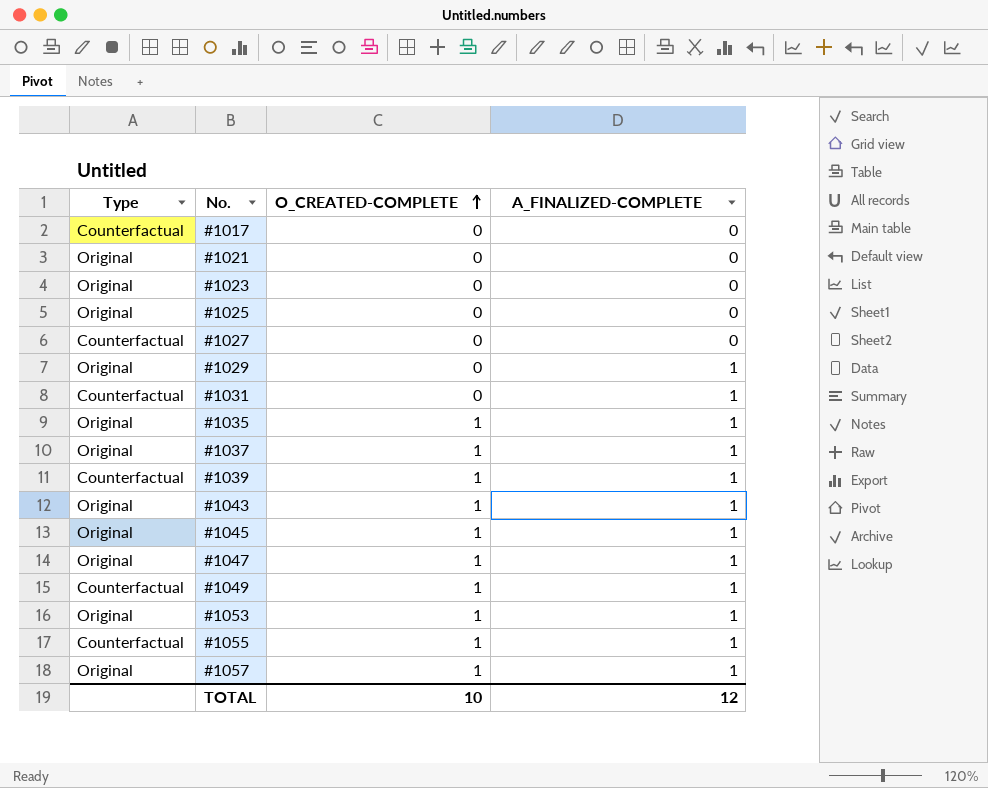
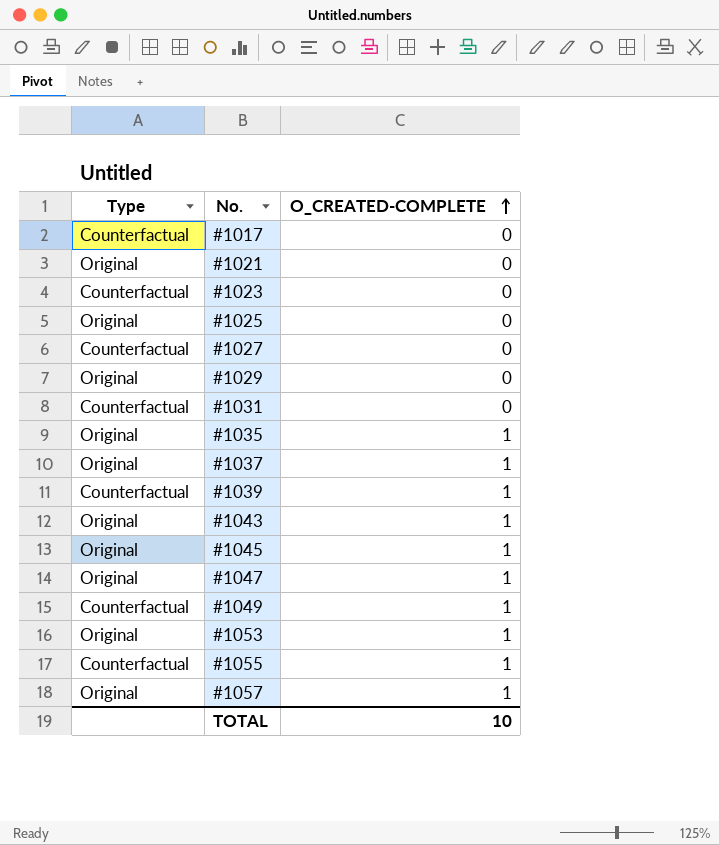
column A_FINALIZED-COMPLETE | position: 4 -> none
#1023 | Type: Original -> Counterfactual

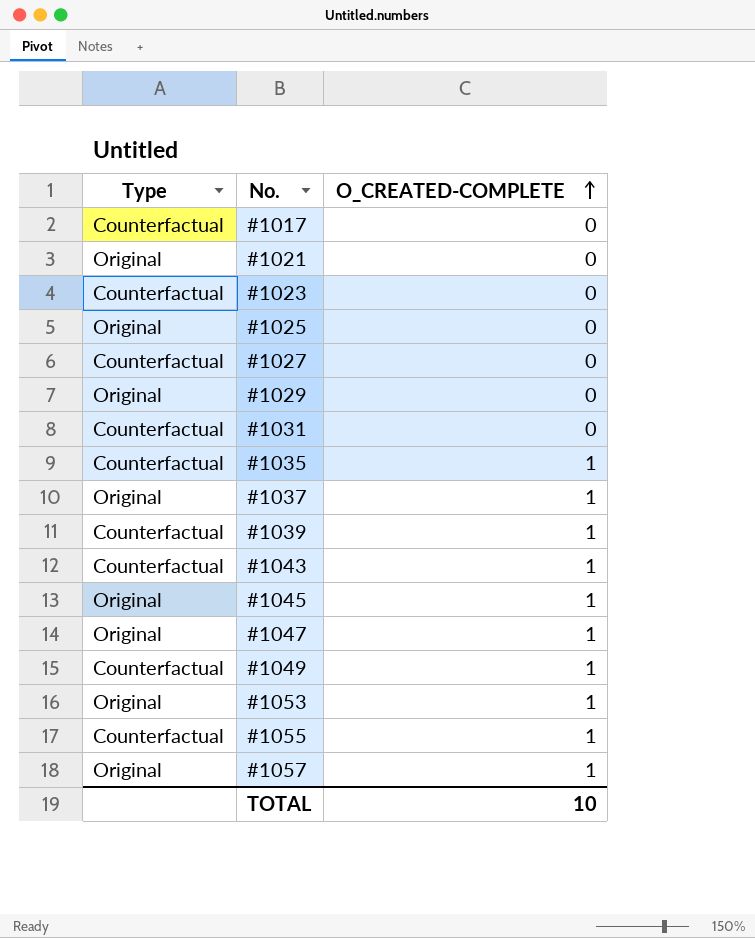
#1035 | Type: Original -> Counterfactual
#1043 | Type: Original -> Counterfactual

